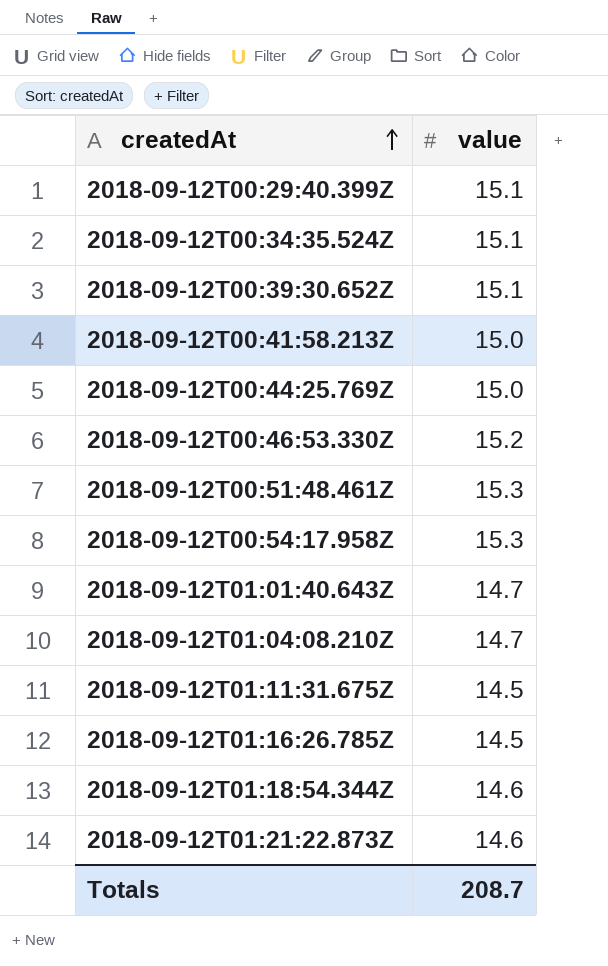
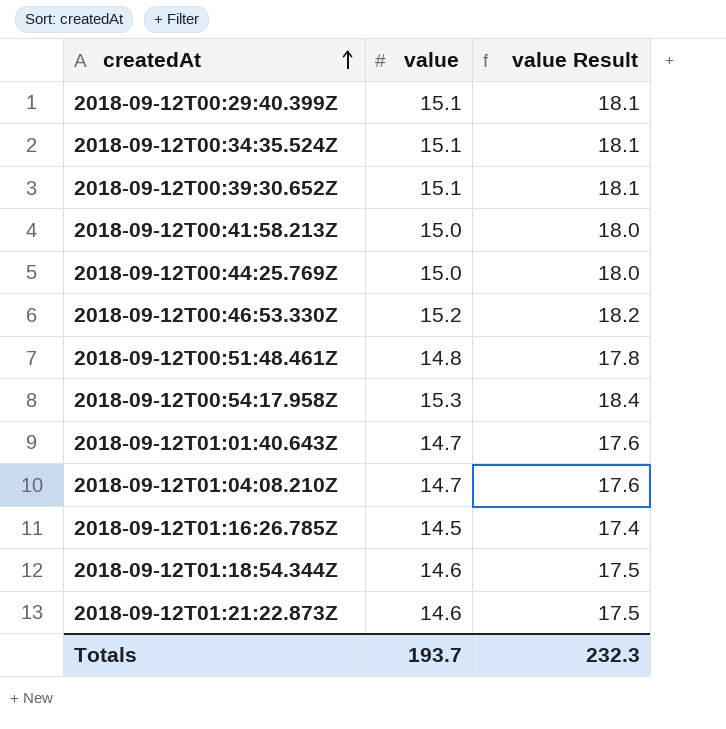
column value Result | formula: none -> [value] * 1.2
row 2018-09-12T01:11:31.675Z: 14.5 -> none
2018-09-12T00:51:48.461Z | value: 15.3 -> 14.8
Totals | value: 208.7 -> 193.7

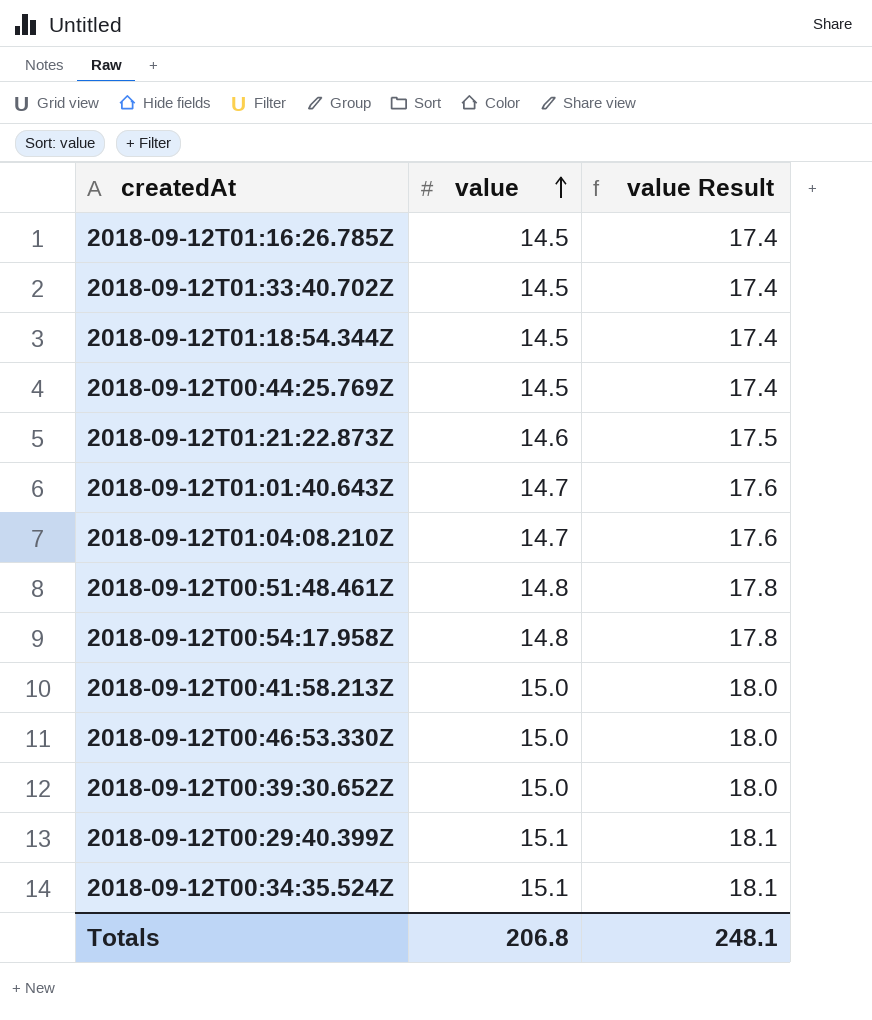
row order: createdAt ascending -> value ascending
row 2018-09-12T01:33:40.702Z: none -> 14.5 | 17.4
2018-09-12T01:18:54.344Z | value: 14.6 -> 14.5
2018-09-12T01:18:54.344Z | value Result: 17.5 -> 17.4
2018-09-12T00:44:25.769Z | value: 15.0 -> 14.5
2018-09-12T00:44:25.769Z | value Result: 18.0 -> 17.4
2018-09-12T00:54:17.958Z | value: 15.3 -> 14.8
2018-09-12T00:54:17.958Z | value Result: 18.4 -> 17.8
2018-09-12T00:46:53.330Z | value: 15.2 -> 15.0
2018-09-12T00:46:53.330Z | value Result: 18.2 -> 18.0
2018-09-12T00:39:30.652Z | value: 15.1 -> 15.0
2018-09-12T00:39:30.652Z | value Result: 18.1 -> 18.0
Totals | value: 193.7 -> 206.8
Totals | value Result: 232.3 -> 248.1

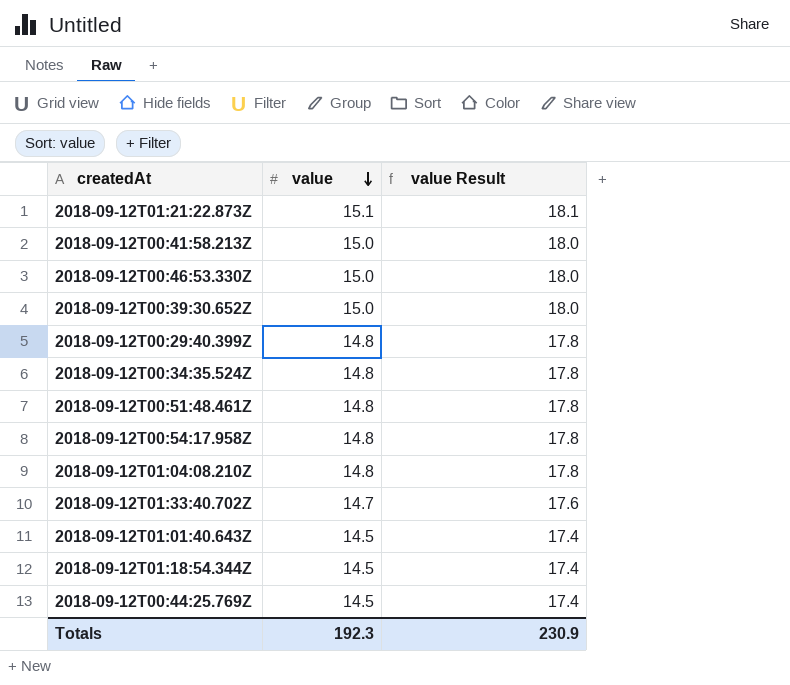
row order: value ascending -> value descending
row 2018-09-12T01:16:26.785Z: 14.5 | 17.4 -> none
2018-09-12T01:21:22.873Z | value: 14.6 -> 15.1
2018-09-12T01:21:22.873Z | value Result: 17.5 -> 18.1
2018-09-12T00:29:40.399Z | value: 15.1 -> 14.8
2018-09-12T00:29:40.399Z | value Result: 18.1 -> 17.8
2018-09-12T00:34:35.524Z | value: 15.1 -> 14.8
2018-09-12T00:34:35.524Z | value Result: 18.1 -> 17.8
2018-09-12T01:04:08.210Z | value: 14.7 -> 14.8
2018-09-12T01:04:08.210Z | value Result: 17.6 -> 17.8
2018-09-12T01:33:40.702Z | value: 14.5 -> 14.7
2018-09-12T01:33:40.702Z | value Result: 17.4 -> 17.6
2018-09-12T01:01:40.643Z | value: 14.7 -> 14.5
2018-09-12T01:01:40.643Z | value Result: 17.6 -> 17.4
Totals | value: 206.8 -> 192.3
Totals | value Result: 248.1 -> 230.9

